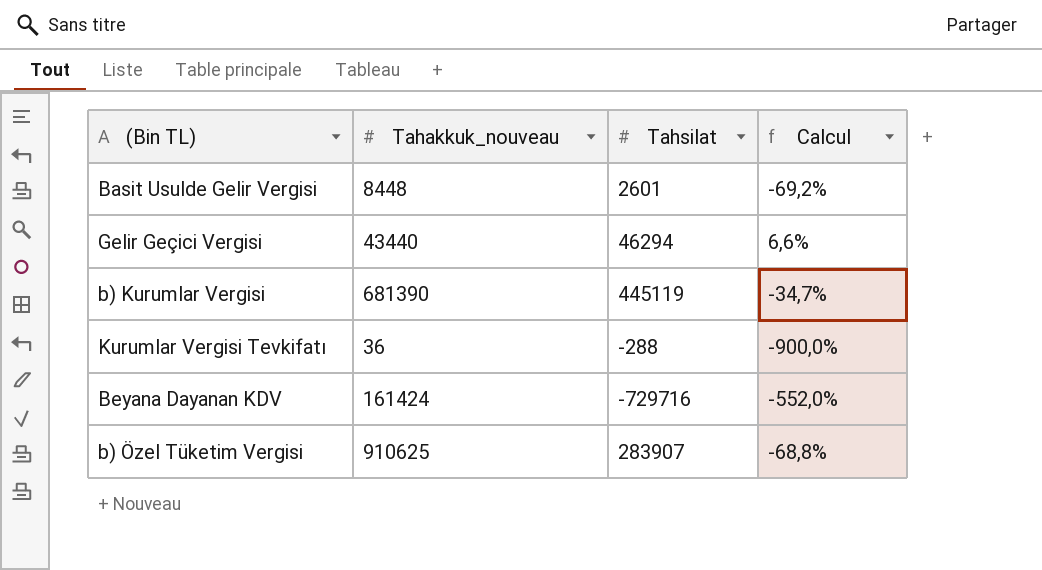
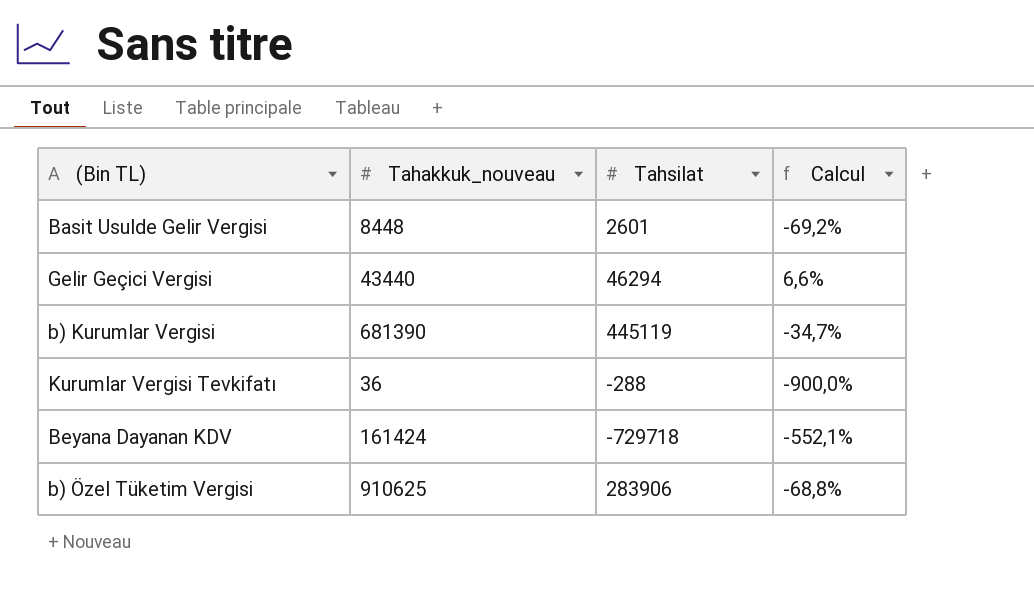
Beyana Dayanan KDV | Tahsilat: -729716 -> -729718
Beyana Dayanan KDV | Calcul: -552,0% -> -552,1%
b) Özel Tüketim Vergisi | Tahsilat: 283907 -> 283906

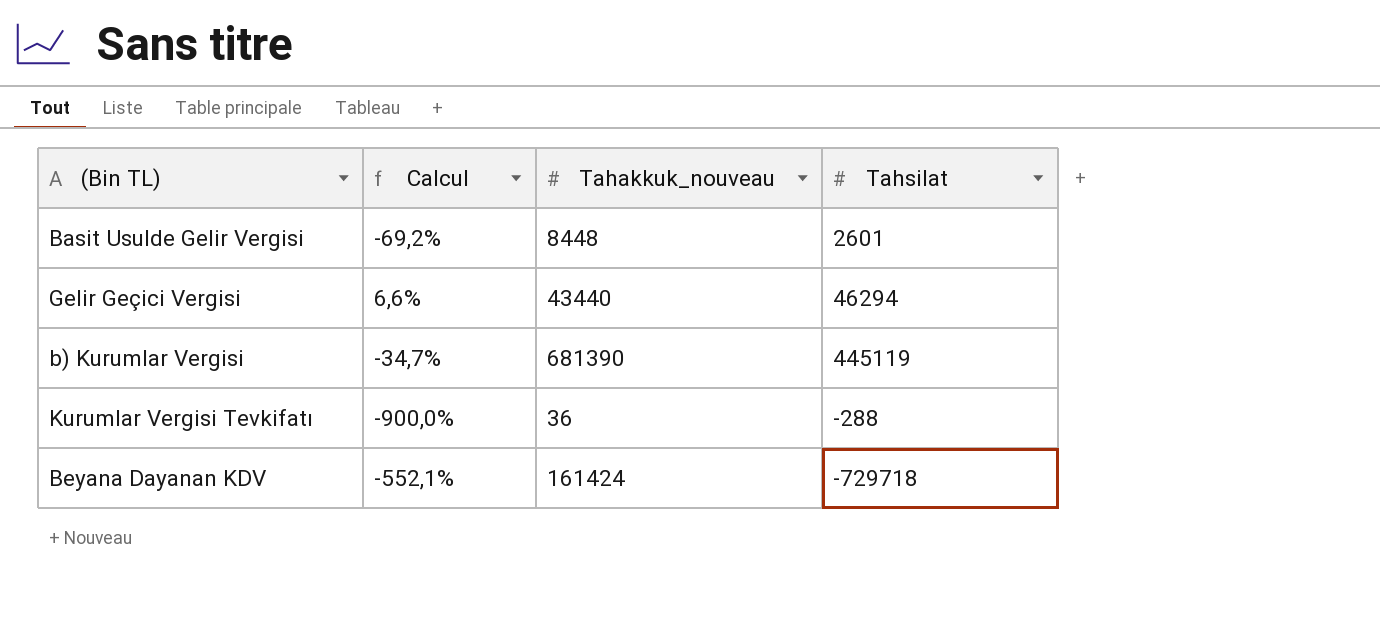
column Calcul | position: 4 -> 2
row b) Özel Tüketim Vergisi: 910625 | 283906 | -68,8% -> none

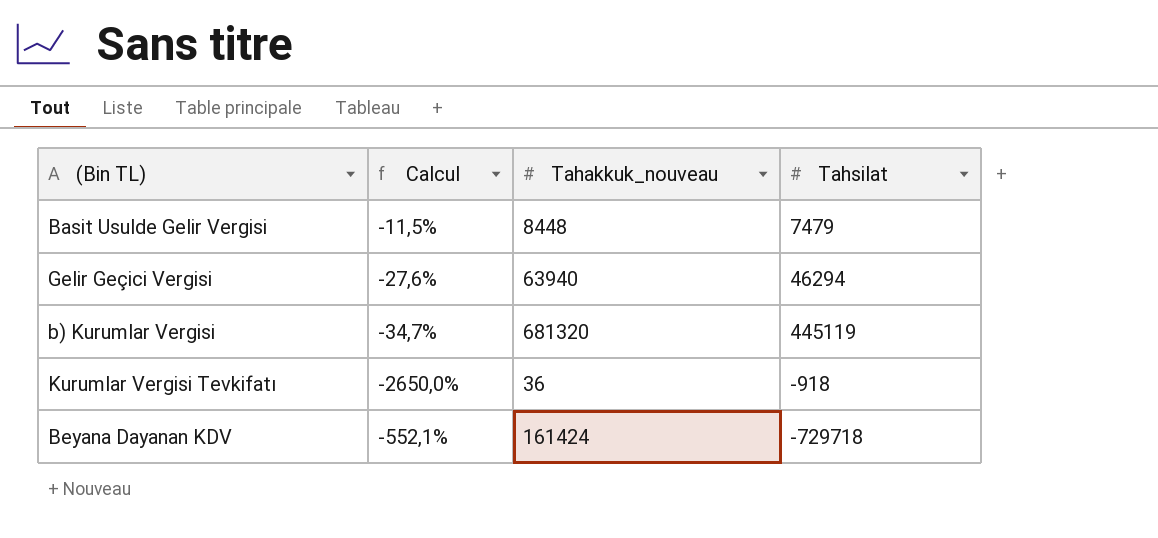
Basit Usulde Gelir Vergisi | Calcul: -69,2% -> -11,5%
Basit Usulde Gelir Vergisi | Tahsilat: 2601 -> 7479
Gelir Geçici Vergisi | Calcul: 6,6% -> -27,6%
Gelir Geçici Vergisi | Tahakkuk_nouveau: 43440 -> 63940
b) Kurumlar Vergisi | Tahakkuk_nouveau: 681390 -> 681320
Kurumlar Vergisi Tevkifatı | Calcul: -900,0% -> -2650,0%
Kurumlar Vergisi Tevkifatı | Tahsilat: -288 -> -918

